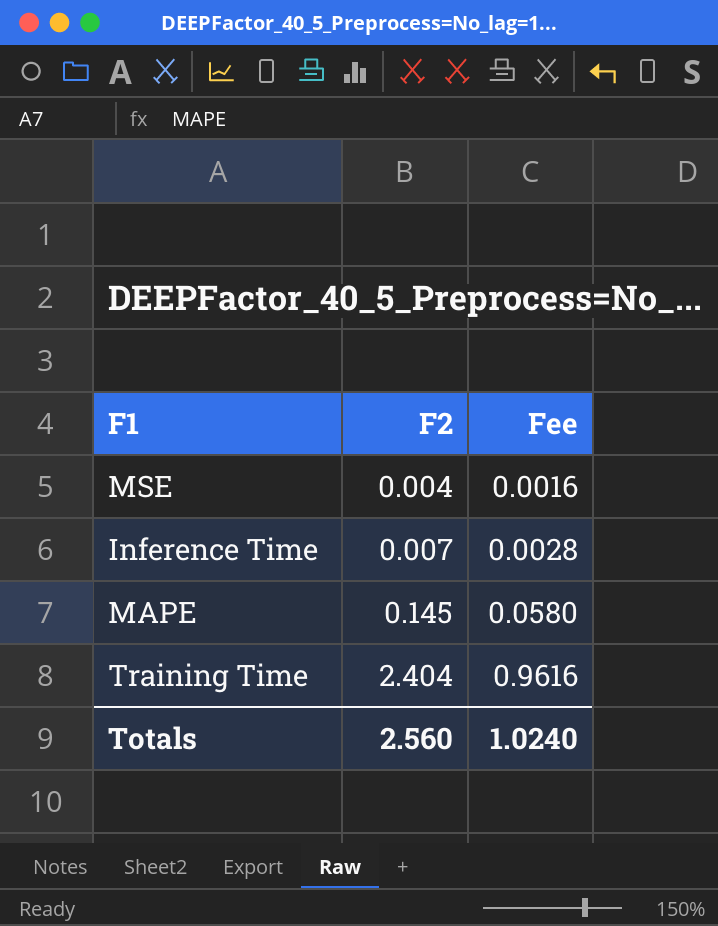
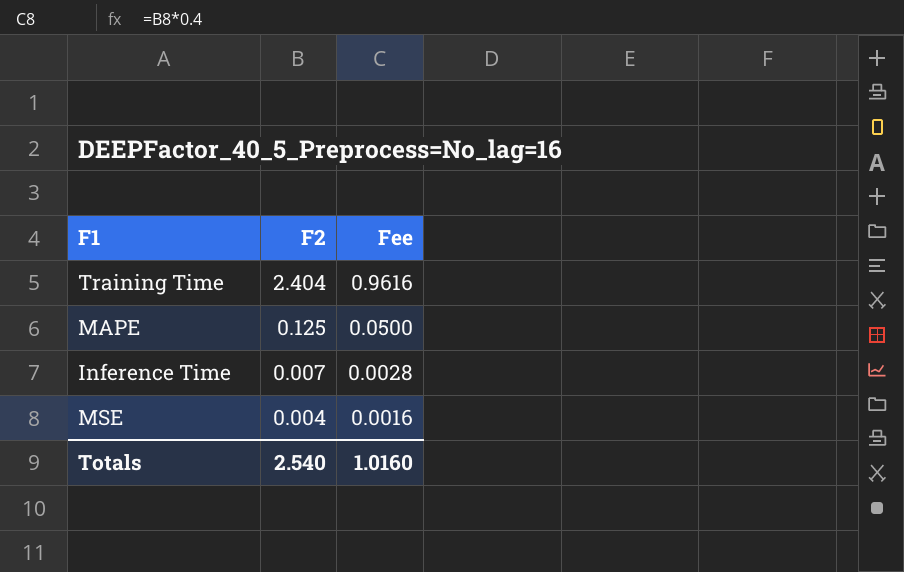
row order: F2 ascending -> F2 descending
MAPE | F2: 0.145 -> 0.125
MAPE | Fee: 0.0580 -> 0.0500
Totals | F2: 2.560 -> 2.540
Totals | Fee: 1.0240 -> 1.0160

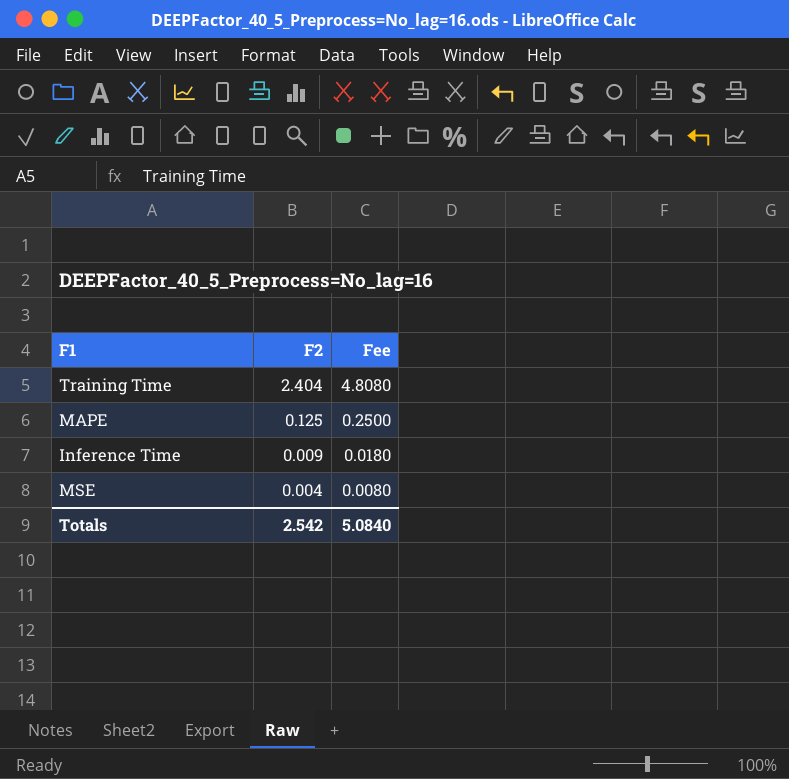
column Fee | formula: [F2] * 0.4 -> [F2] * 2
Inference Time | F2: 0.007 -> 0.009
Totals | F2: 2.540 -> 2.542
Totals | Fee: 1.0160 -> 5.0840

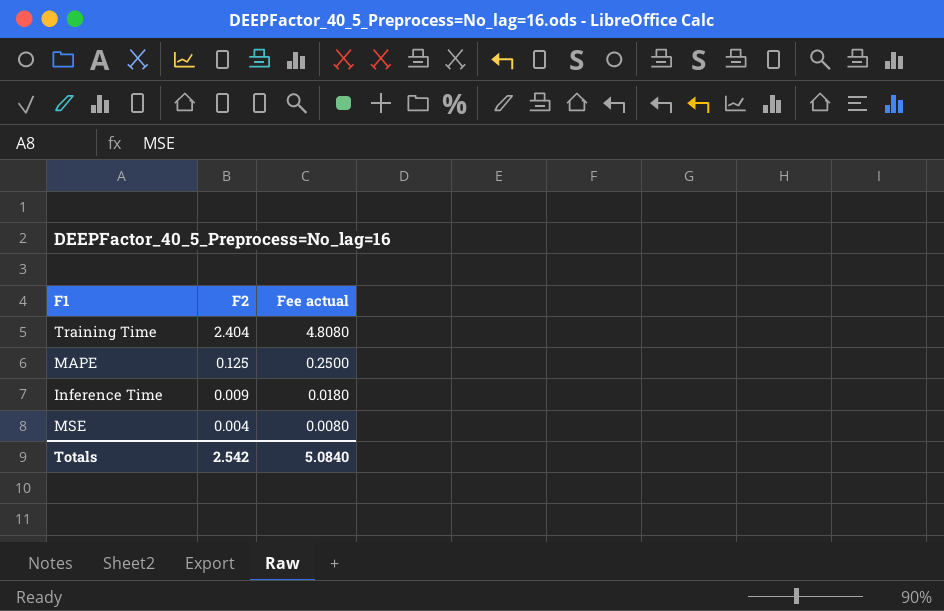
column name: Fee -> Fee actual

